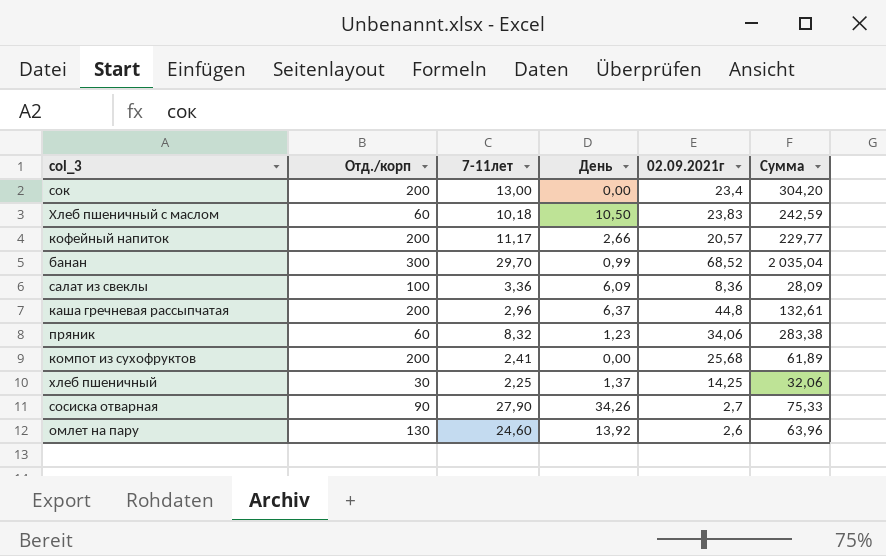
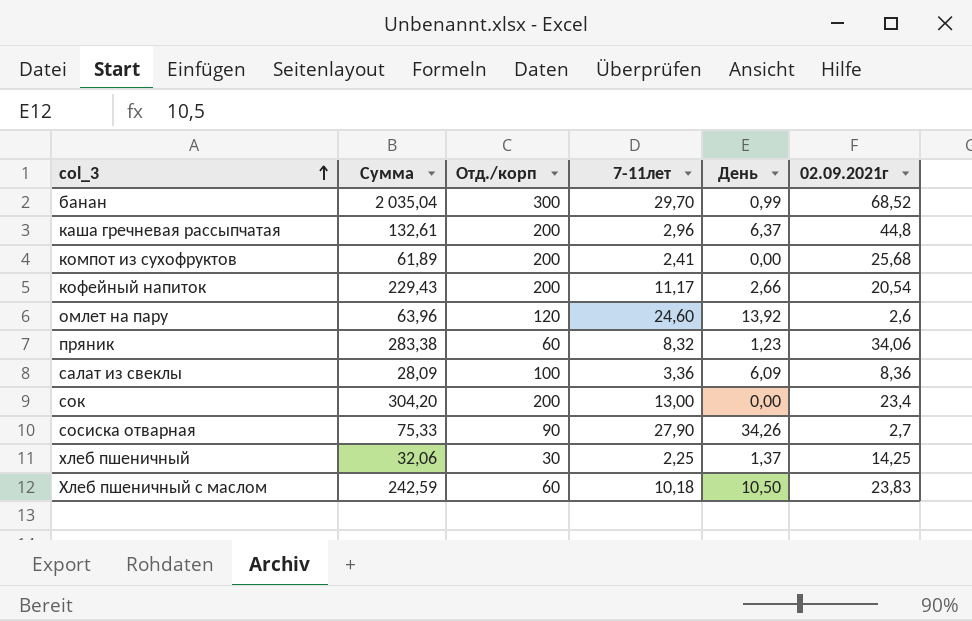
row order: none -> col_3 ascending
column Сумма | position: 6 -> 2
кофейный напиток | Сумма: 229,77 -> 229,43
кофейный напиток | 02.09.2021г: 20,57 -> 20,54
омлет на пару | Отд./корп: 130 -> 120

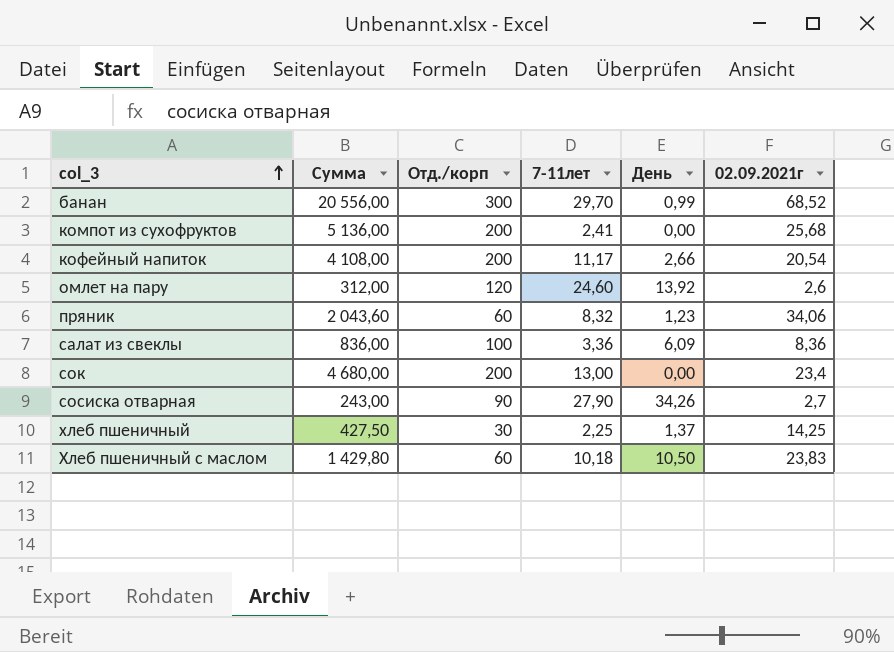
column Сумма | formula: [7-11лет] * [02.09.2021г] -> [Отд./корп] * [02.09.2021г]
row каша гречневая рассыпчатая: 132,61 | 200 | 2,96 | 6,37 | 44,8 -> none

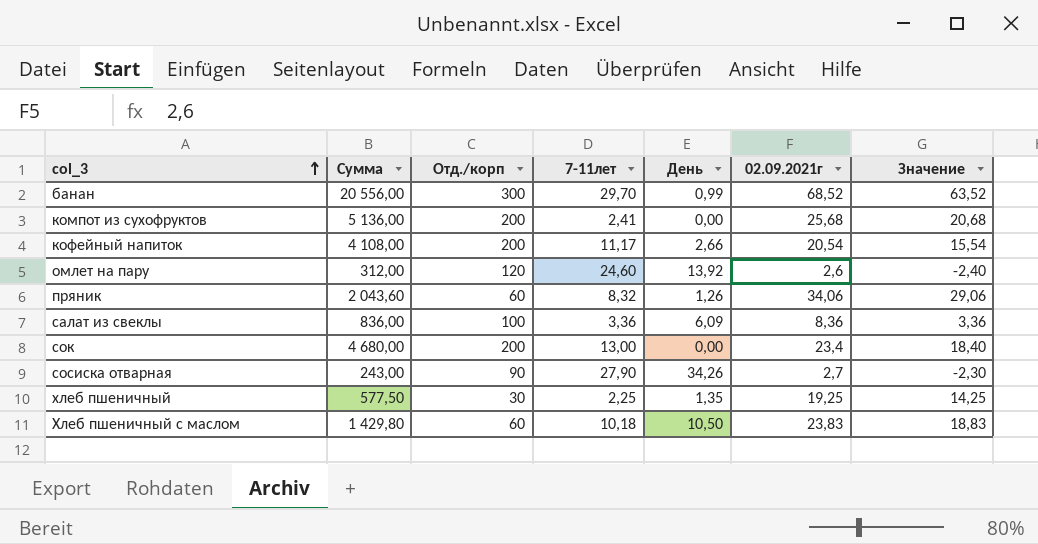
column Значение | formula: none -> [02.09.2021г] - 5
пряник | День: 1,23 -> 1,26
хлеб пшеничный | Сумма: 427,50 -> 577,50
хлеб пшеничный | День: 1,37 -> 1,35
хлеб пшеничный | 02.09.2021г: 14,25 -> 19,25

